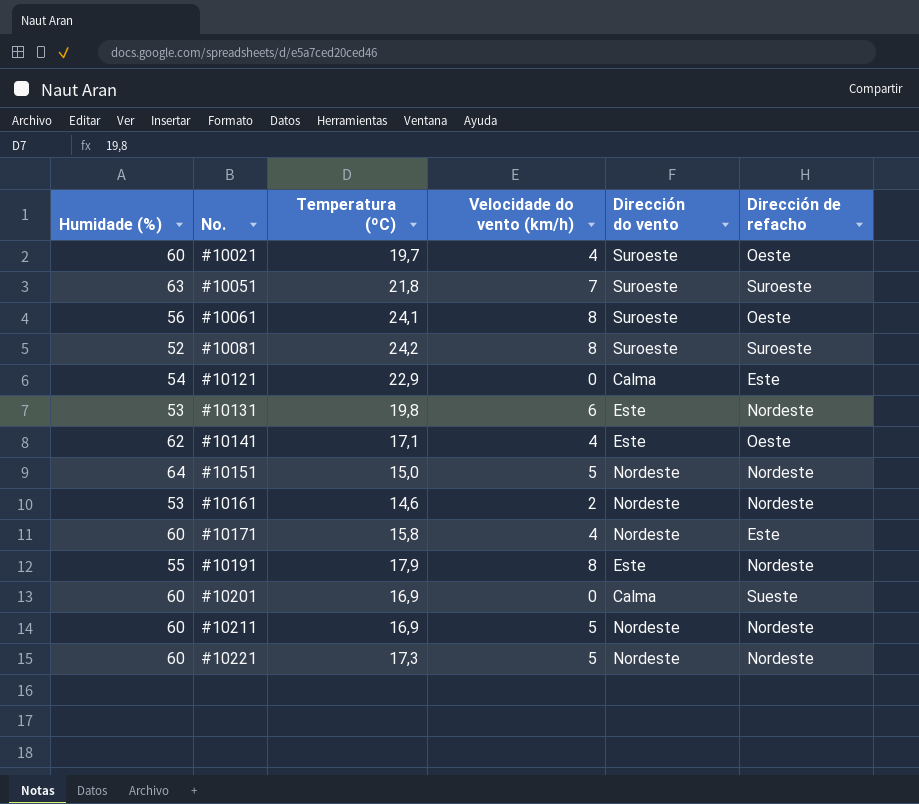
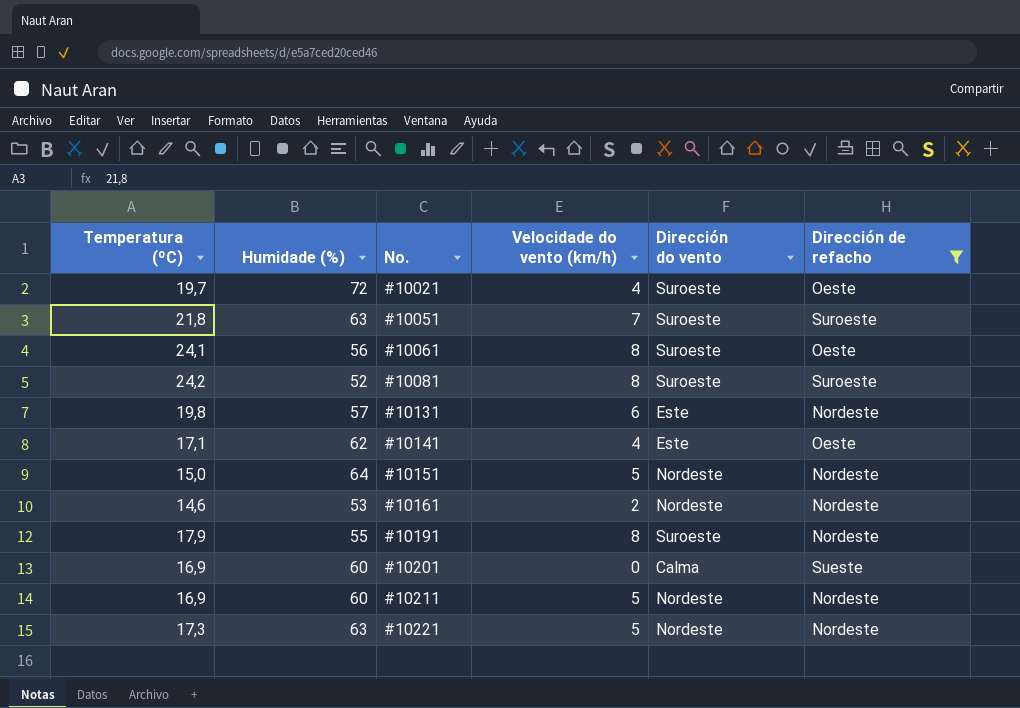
filter: none -> Dirección de refacho != Este
column Temperatura (ºC) | position: 3 -> 1
#10021 | Humidade (%): 60 -> 72
#10131 | Humidade (%): 53 -> 57
#10191 | Dirección do vento: Este -> Suroeste
#10221 | Humidade (%): 60 -> 63

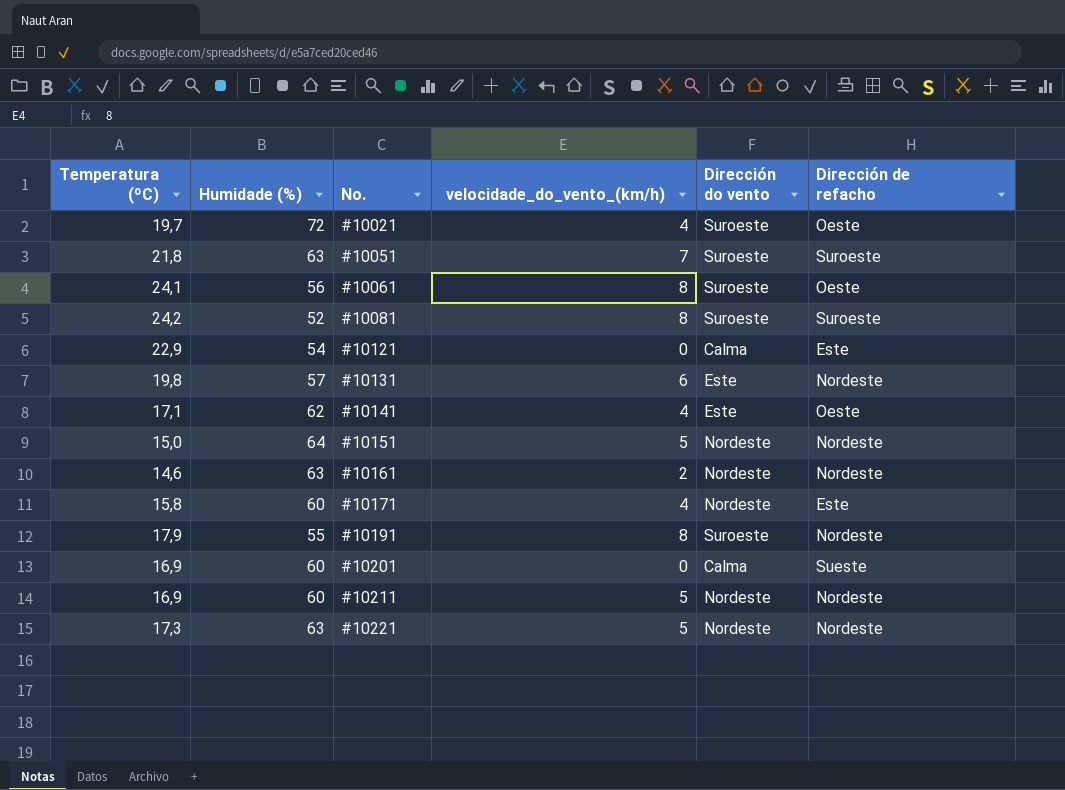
filter: Dirección de refacho != Este -> none
column name: Velocidade do vento (km/h) -> velocidade_do_vento_(km/h)
#10161 | Humidade (%): 53 -> 63

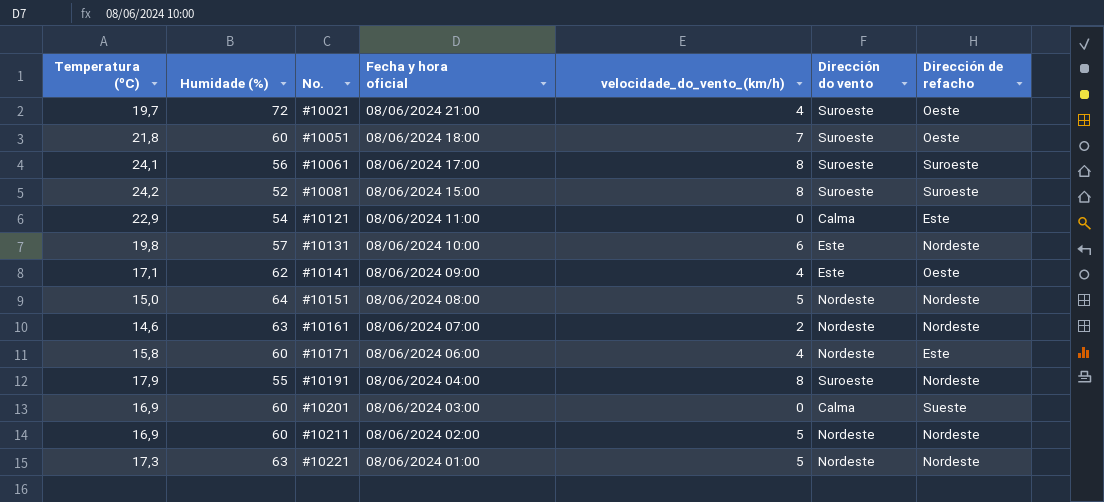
column Fecha y hora oficial | position: none -> 4
#10051 | Humidade (%): 63 -> 60
#10051 | Dirección de refacho: Suroeste -> Oeste
#10061 | Dirección de refacho: Oeste -> Suroeste

